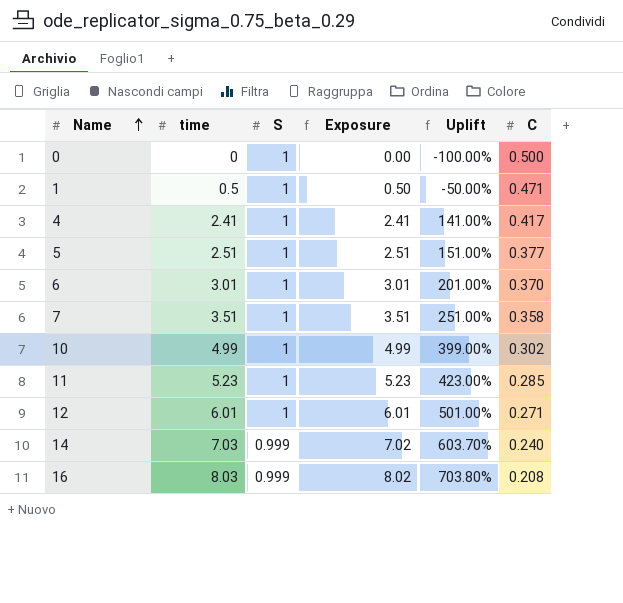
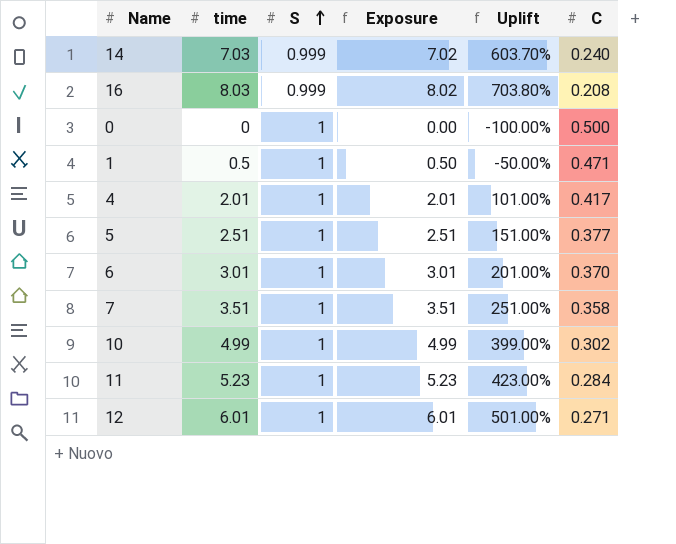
row order: Name ascending -> S ascending
4 | time: 2.41 -> 2.01
4 | Exposure: 2.41 -> 2.01
4 | Uplift: 141.00% -> 101.00%
11 | C: 0.285 -> 0.284

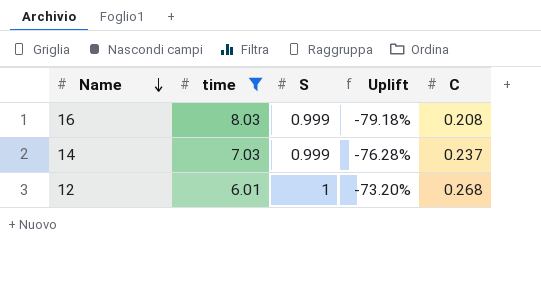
filter: none -> time >= 6.01
row order: S ascending -> Name descending
column Exposure | formula: [time] * [S] -> none
column Uplift | formula: ([time] - [S]) / [S] -> ([C] - [S]) / [S]
14 | C: 0.240 -> 0.237
12 | C: 0.271 -> 0.268

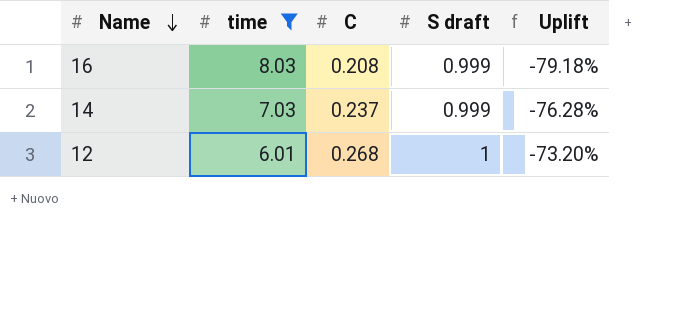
column C | position: 5 -> 3
column name: S -> S draft

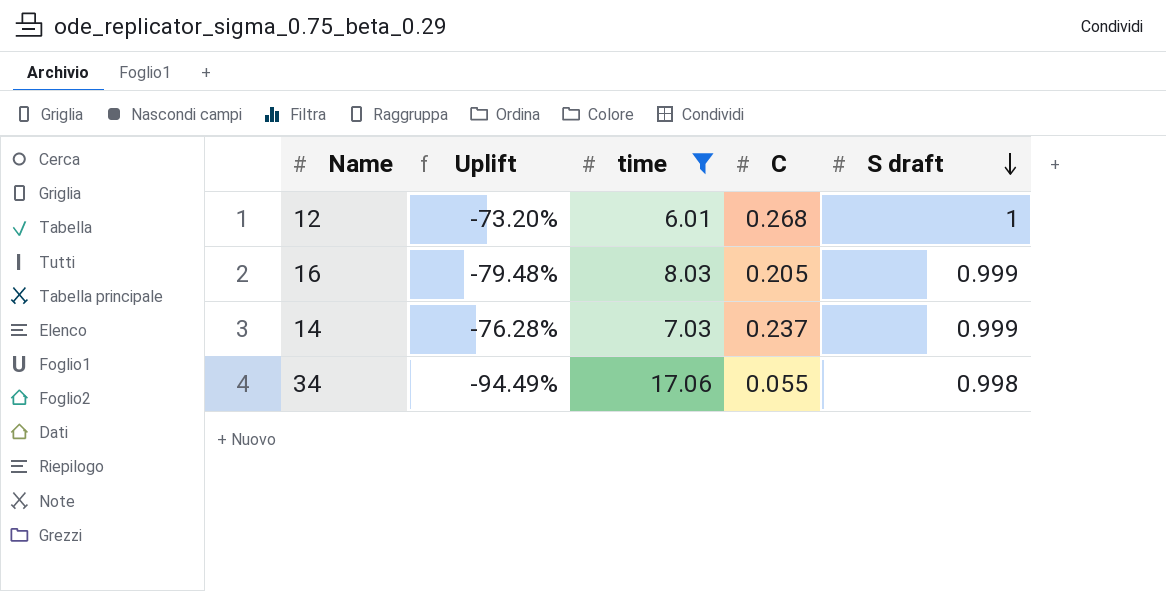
row order: Name descending -> S draft descending
column Uplift | position: 5 -> 2
16 | Uplift: -79.18% -> -79.48%
16 | C: 0.208 -> 0.205
row 34: none -> -94.49% | 17.06 | 0.055 | 0.998

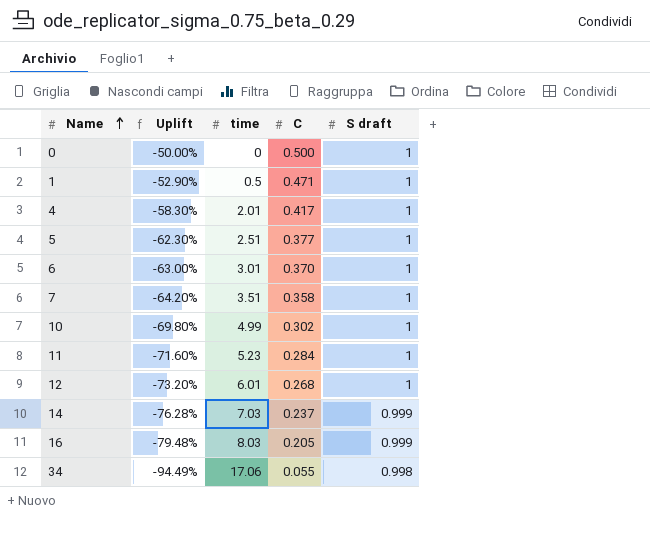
filter: time >= 6.01 -> none
row order: S draft descending -> Name ascending

